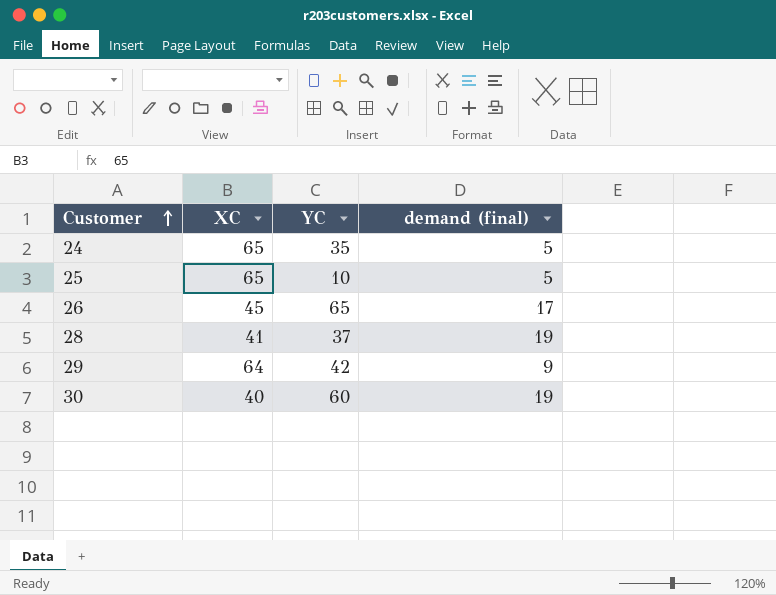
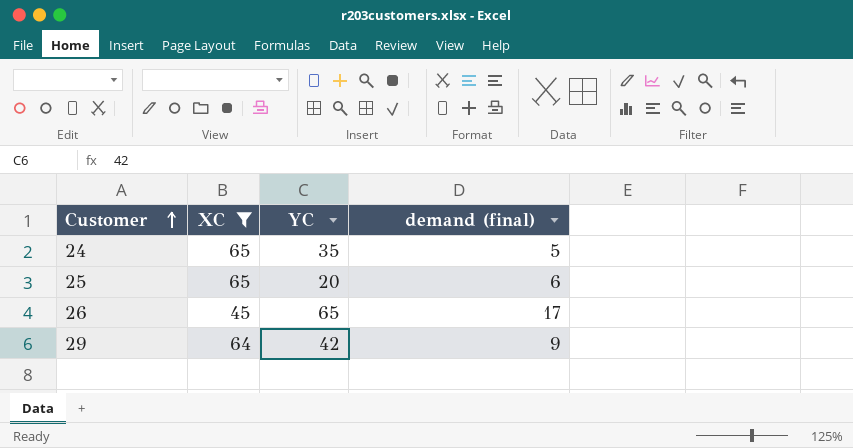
filter: none -> XC >= 45
25 | YC: 10 -> 20
25 | demand (final): 5 -> 6

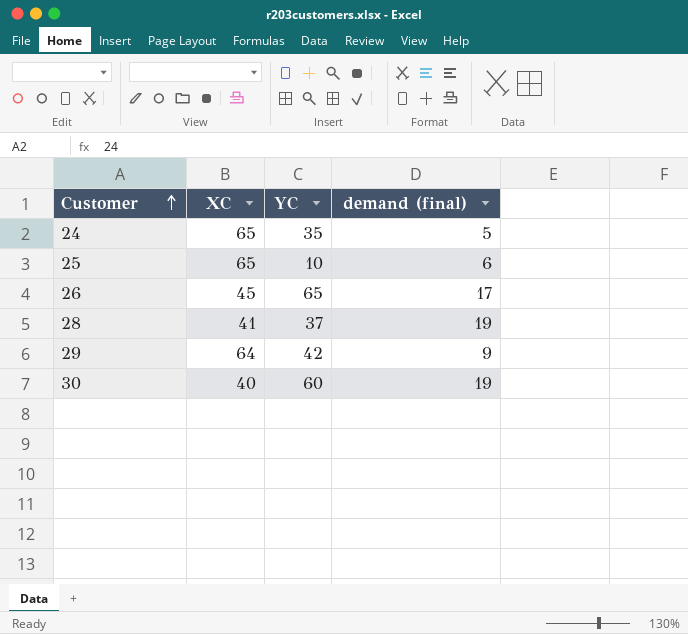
filter: XC >= 45 -> none
25 | YC: 20 -> 10

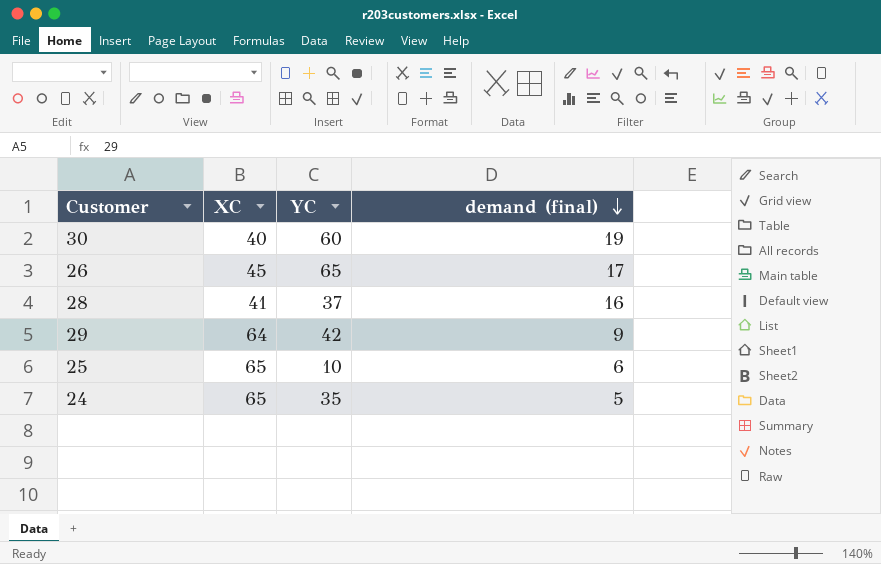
row order: Customer ascending -> demand (final) descending
28 | demand (final): 19 -> 16

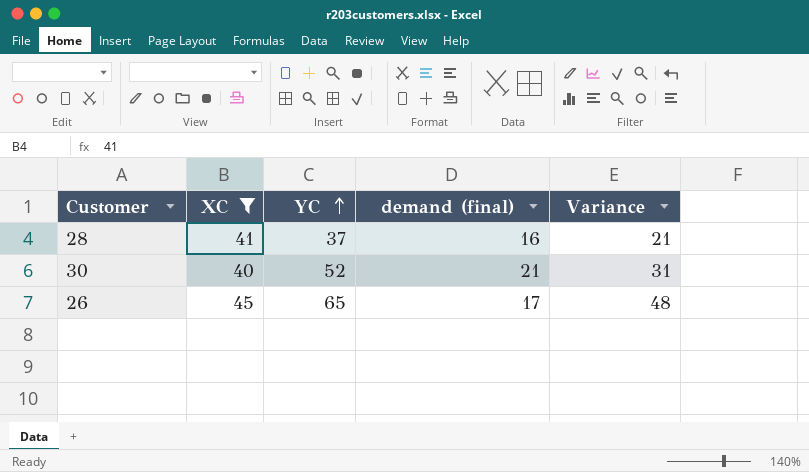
filter: none -> XC <= 45
row order: demand (final) descending -> YC ascending
column Variance | formula: none -> [YC] - [demand (final)]
30 | YC: 60 -> 52
30 | demand (final): 19 -> 21

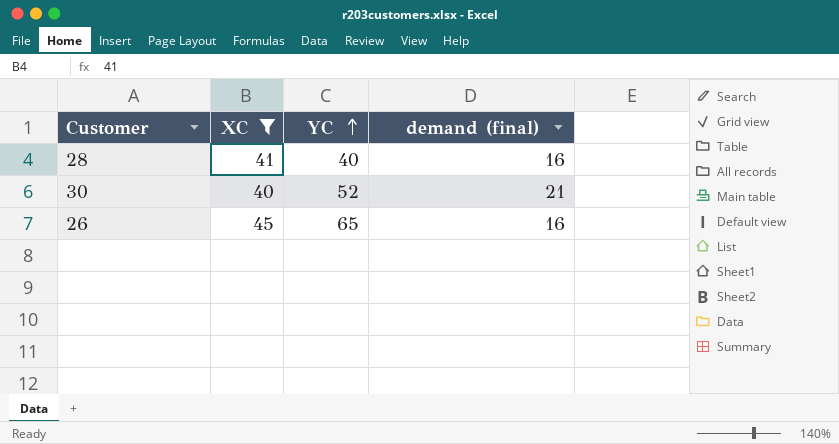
column Variance | formula: [YC] - [demand (final)] -> none
28 | YC: 37 -> 40
26 | demand (final): 17 -> 16

